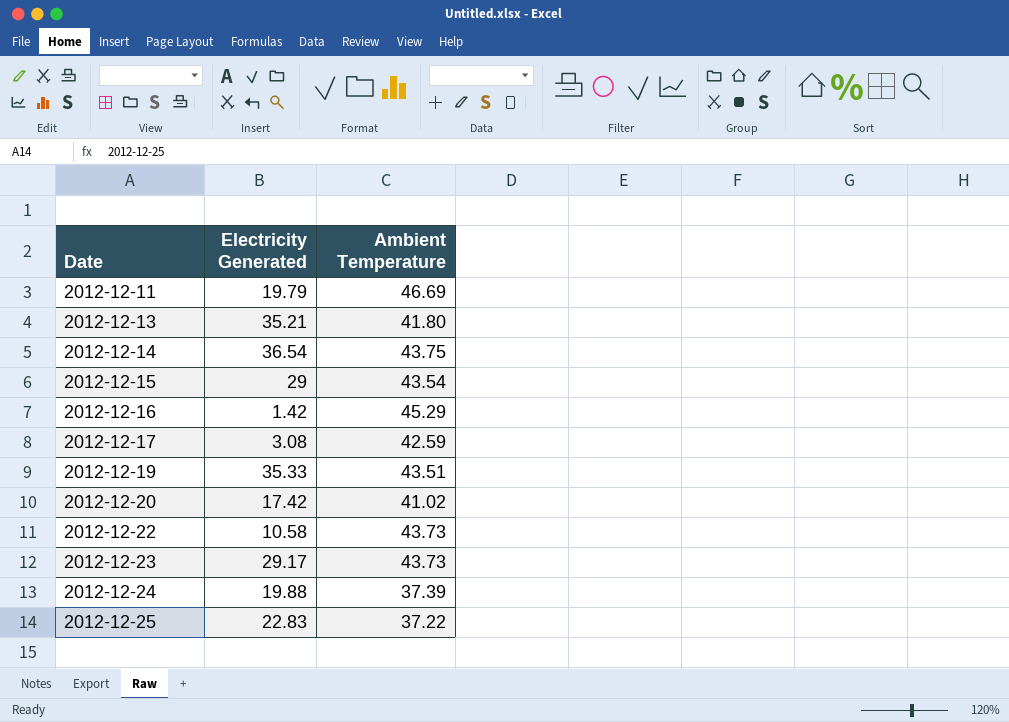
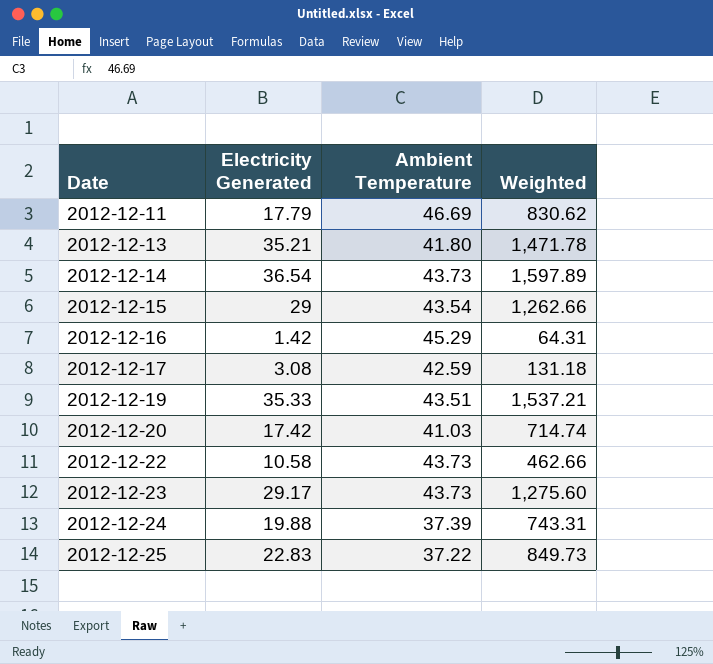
column Weighted | formula: none -> [Electricity Generated] * [Ambient Temperature]
2012-12-11 | Electricity Generated: 19.79 -> 17.79
2012-12-14 | Ambient Temperature: 43.75 -> 43.73
2012-12-20 | Ambient Temperature: 41.02 -> 41.03

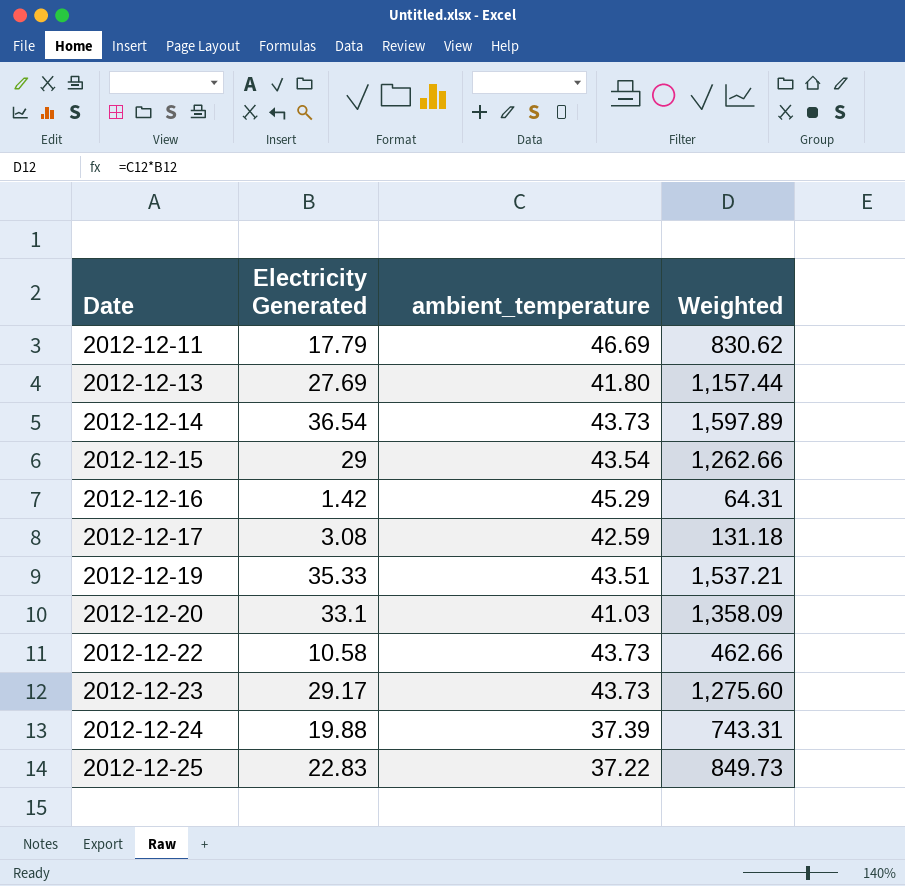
column name: Ambient Temperature -> ambient_temperature
2012-12-13 | Electricity Generated: 35.21 -> 27.69
2012-12-13 | Weighted: 1,471.78 -> 1,157.44
2012-12-20 | Electricity Generated: 17.42 -> 33.1
2012-12-20 | Weighted: 714.74 -> 1,358.09

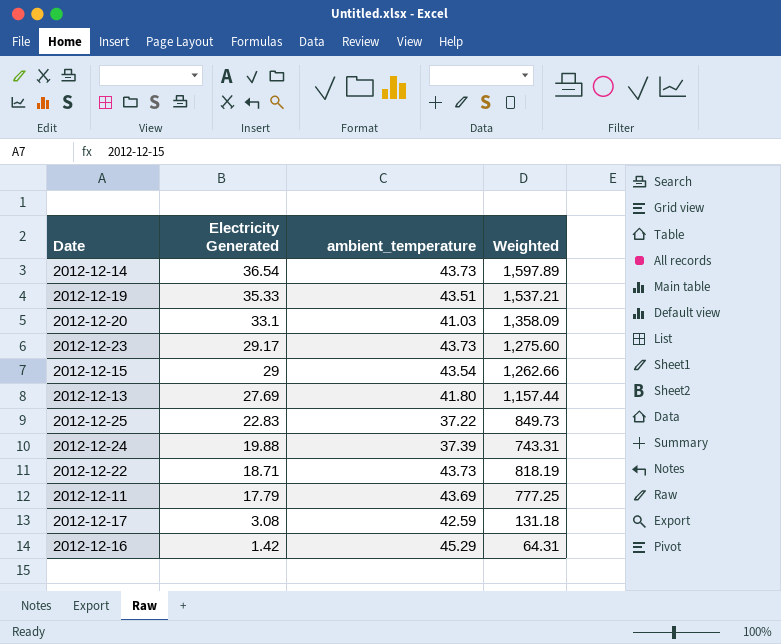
row order: Date ascending -> Electricity Generated descending
2012-12-22 | Electricity Generated: 10.58 -> 18.71
2012-12-22 | Weighted: 462.66 -> 818.19
2012-12-11 | ambient_temperature: 46.69 -> 43.69
2012-12-11 | Weighted: 830.62 -> 777.25

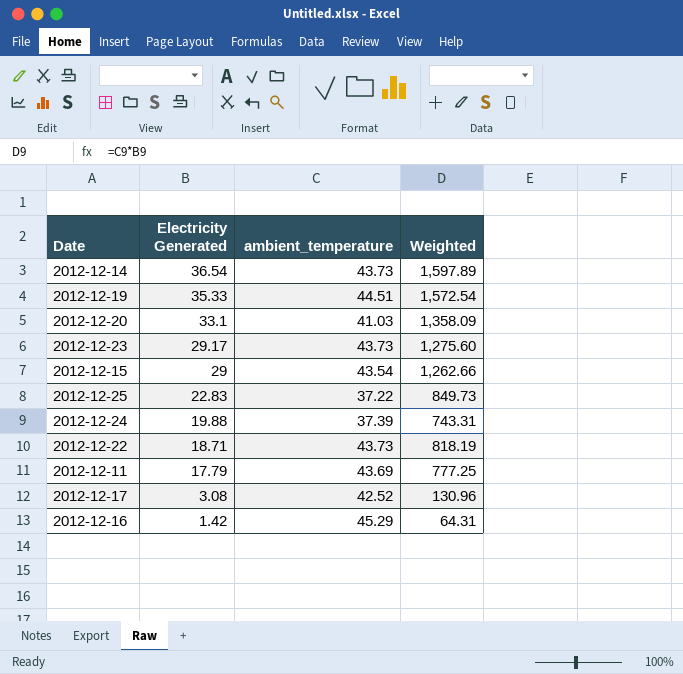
row 2012-12-13: 27.69 | 41.80 | 1,157.44 -> none
2012-12-19 | ambient_temperature: 43.51 -> 44.51
2012-12-19 | Weighted: 1,537.21 -> 1,572.54
2012-12-17 | ambient_temperature: 42.59 -> 42.52
2012-12-17 | Weighted: 131.18 -> 130.96

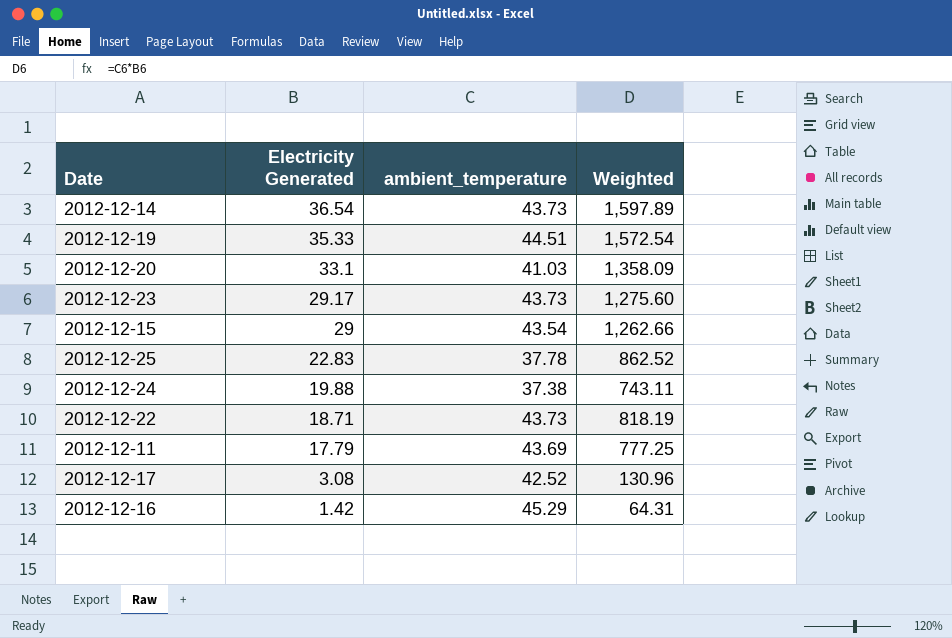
2012-12-25 | ambient_temperature: 37.22 -> 37.78
2012-12-25 | Weighted: 849.73 -> 862.52
2012-12-24 | ambient_temperature: 37.39 -> 37.38
2012-12-24 | Weighted: 743.31 -> 743.11

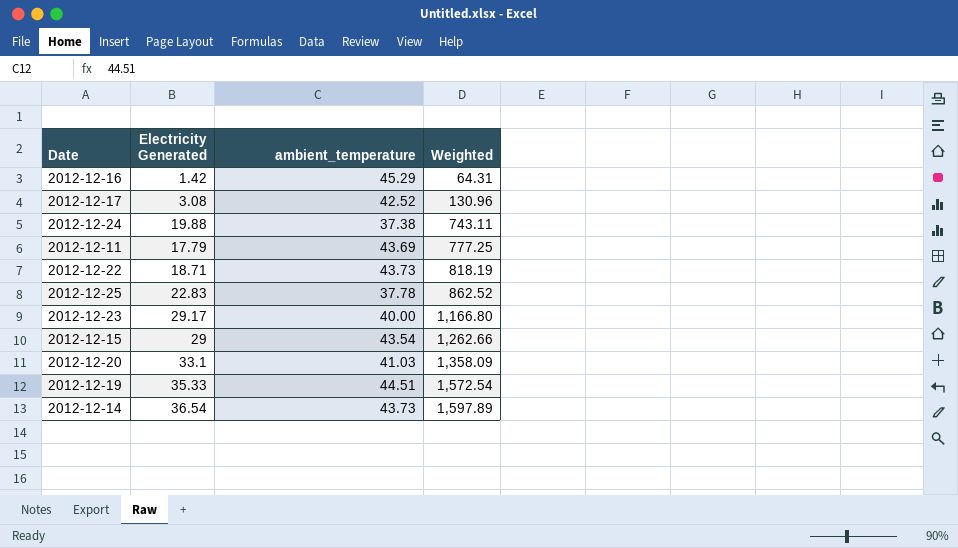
row order: Electricity Generated descending -> Weighted ascending
2012-12-23 | ambient_temperature: 43.73 -> 40.00
2012-12-23 | Weighted: 1,275.60 -> 1,166.80

